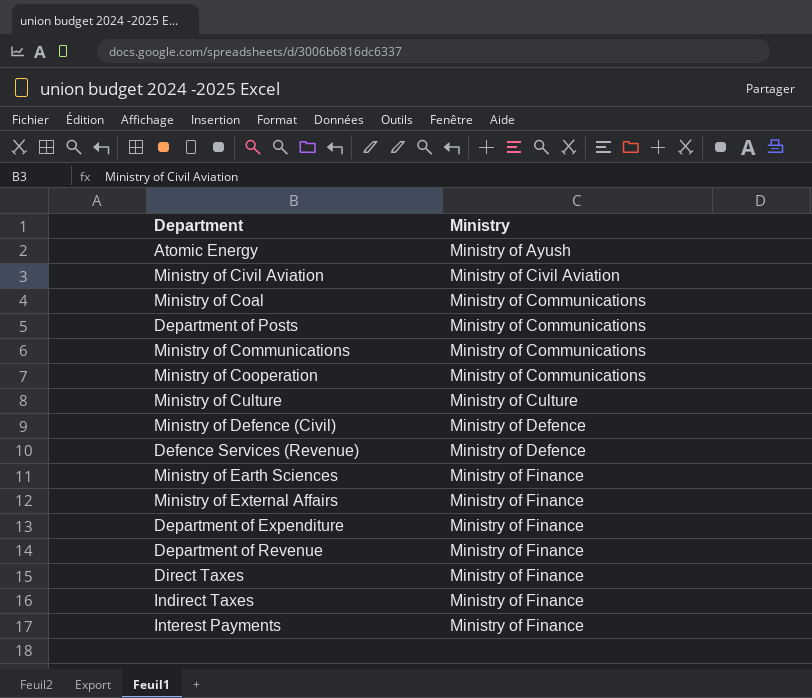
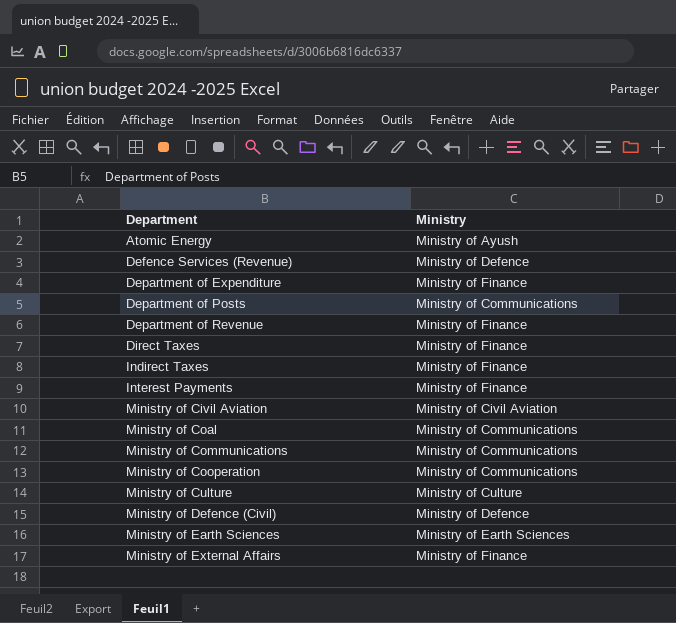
row order: Ministry ascending -> Department ascending
Ministry of Earth Sciences | Ministry: Ministry of Finance -> Ministry of Earth Sciences

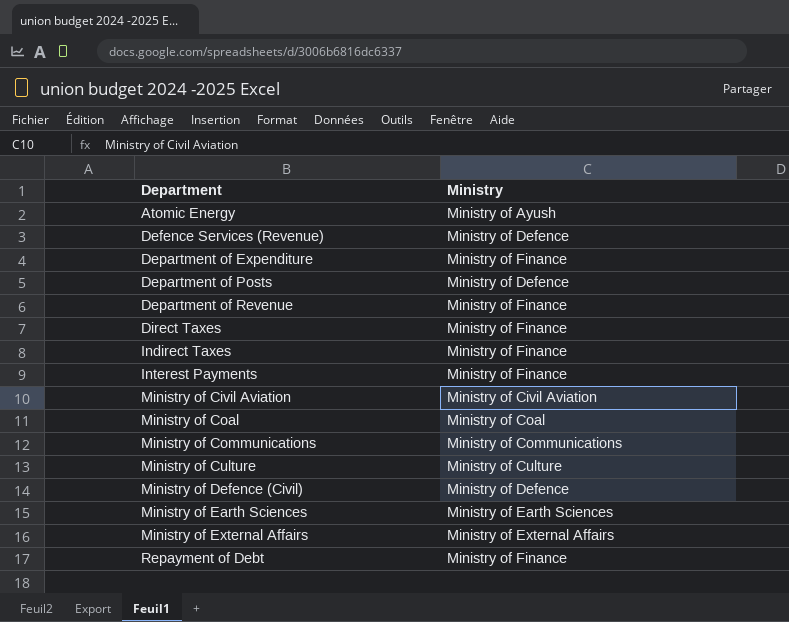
row Ministry of Cooperation: Ministry of Communications -> none
Department of Posts | Ministry: Ministry of Communications -> Ministry of Defence
Ministry of Coal | Ministry: Ministry of Communications -> Ministry of Coal
Ministry of External Affairs | Ministry: Ministry of Finance -> Ministry of External Affairs
row Repayment of Debt: none -> Ministry of Finance

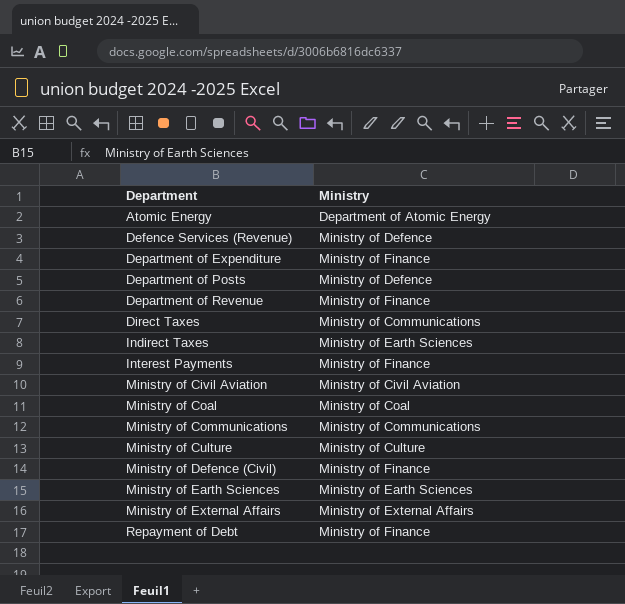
Atomic Energy | Ministry: Ministry of Ayush -> Department of Atomic Energy
Direct Taxes | Ministry: Ministry of Finance -> Ministry of Communications
Indirect Taxes | Ministry: Ministry of Finance -> Ministry of Earth Sciences
Ministry of Defence (Civil) | Ministry: Ministry of Defence -> Ministry of Finance

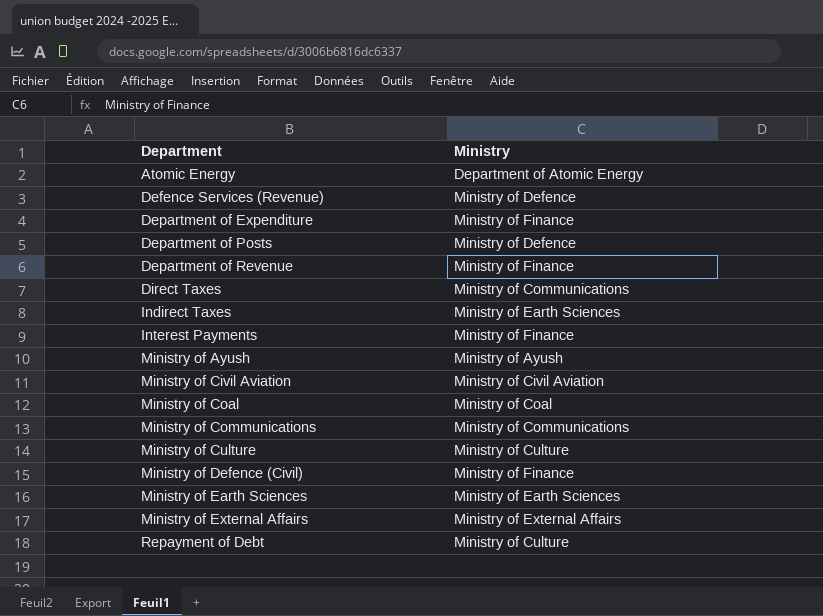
row Ministry of Ayush: none -> Ministry of Ayush
Repayment of Debt | Ministry: Ministry of Finance -> Ministry of Culture

